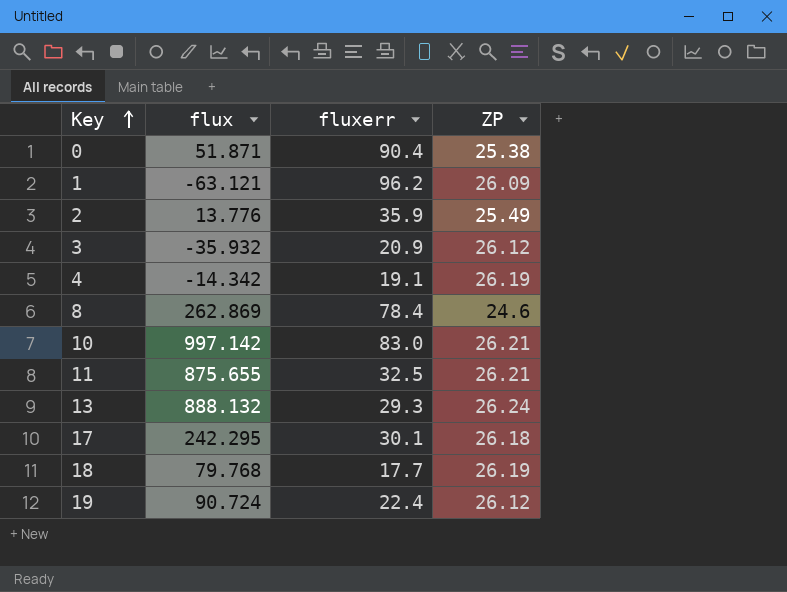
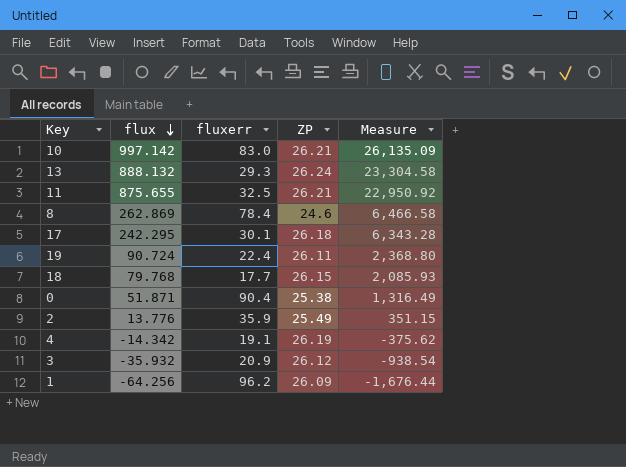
row order: Key ascending -> flux descending
column Measure | formula: none -> [flux] * [ZP]
19 | ZP: 26.12 -> 26.11
18 | ZP: 26.19 -> 26.15
1 | flux: -63.121 -> -64.256

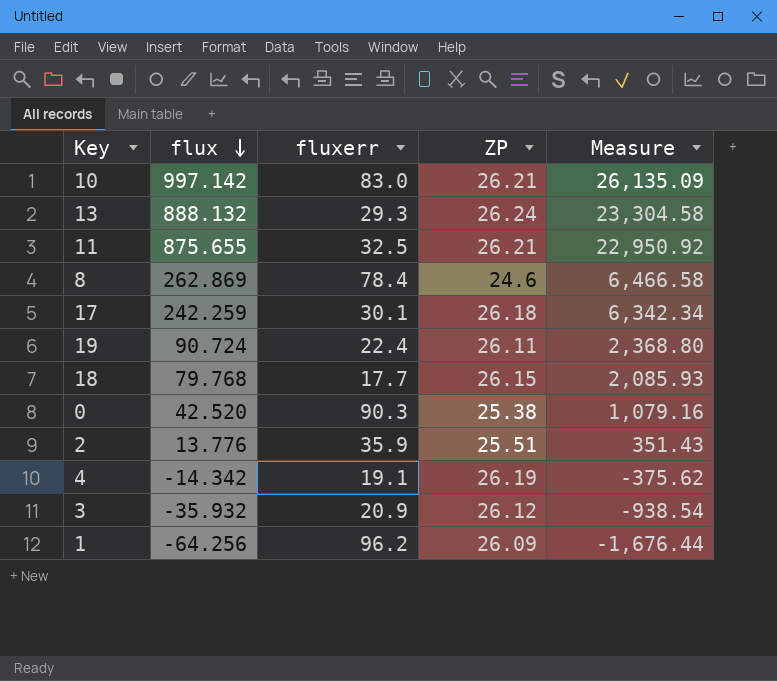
17 | flux: 242.295 -> 242.259
17 | Measure: 6,343.28 -> 6,342.34
0 | flux: 51.871 -> 42.520
0 | fluxerr: 90.4 -> 90.3
0 | Measure: 1,316.49 -> 1,079.16
2 | ZP: 25.49 -> 25.51
2 | Measure: 351.15 -> 351.43

